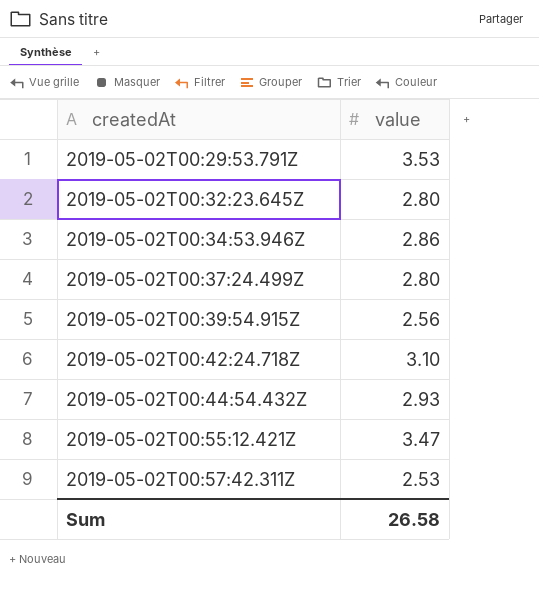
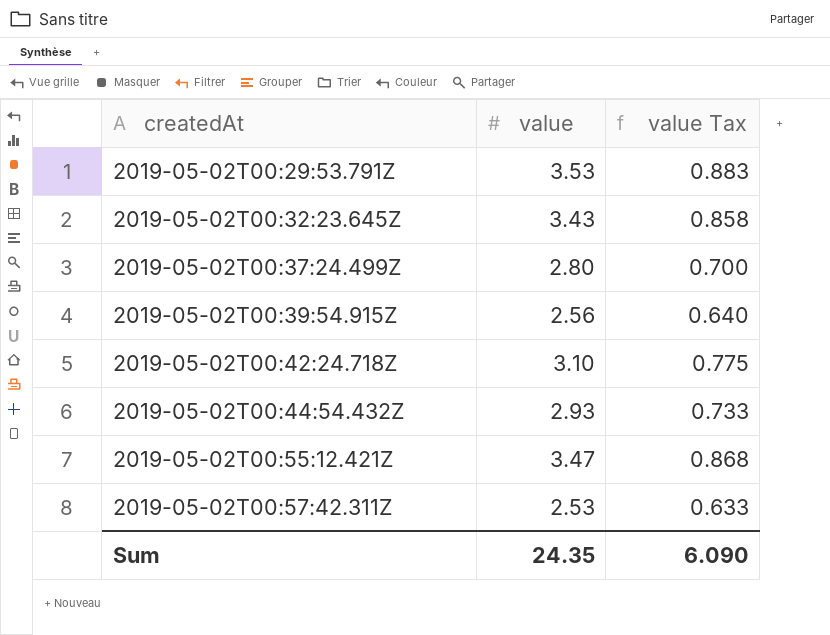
column value Tax | formula: none -> [value] * 0.25
row 2019-05-02T00:34:53.946Z: 2.86 -> none
2019-05-02T00:32:23.645Z | value: 2.80 -> 3.43
Sum | value: 26.58 -> 24.35

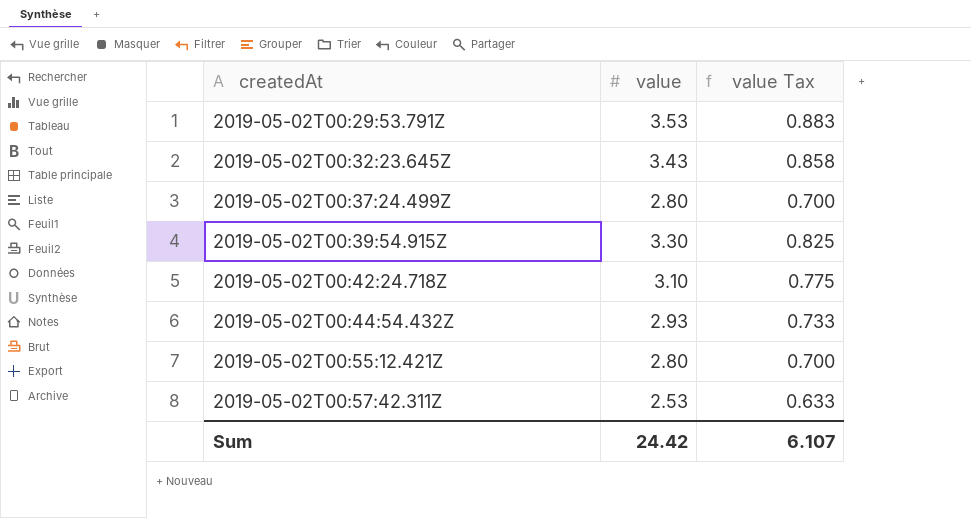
2019-05-02T00:39:54.915Z | value: 2.56 -> 3.30
2019-05-02T00:39:54.915Z | value Tax: 0.640 -> 0.825
2019-05-02T00:55:12.421Z | value: 3.47 -> 2.80
2019-05-02T00:55:12.421Z | value Tax: 0.868 -> 0.700
Sum | value: 24.35 -> 24.42
Sum | value Tax: 6.090 -> 6.107

